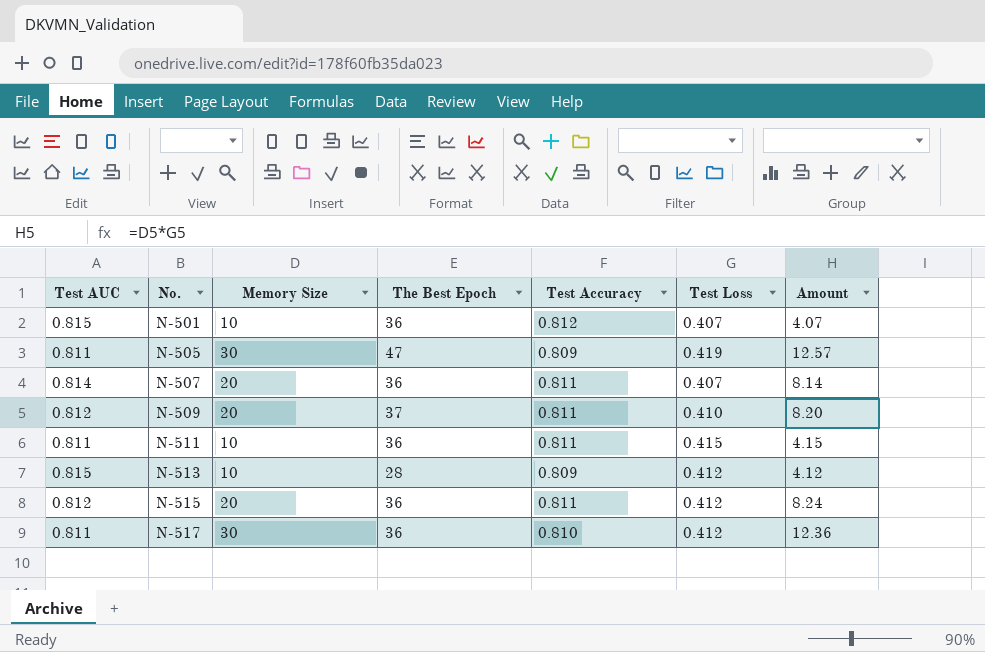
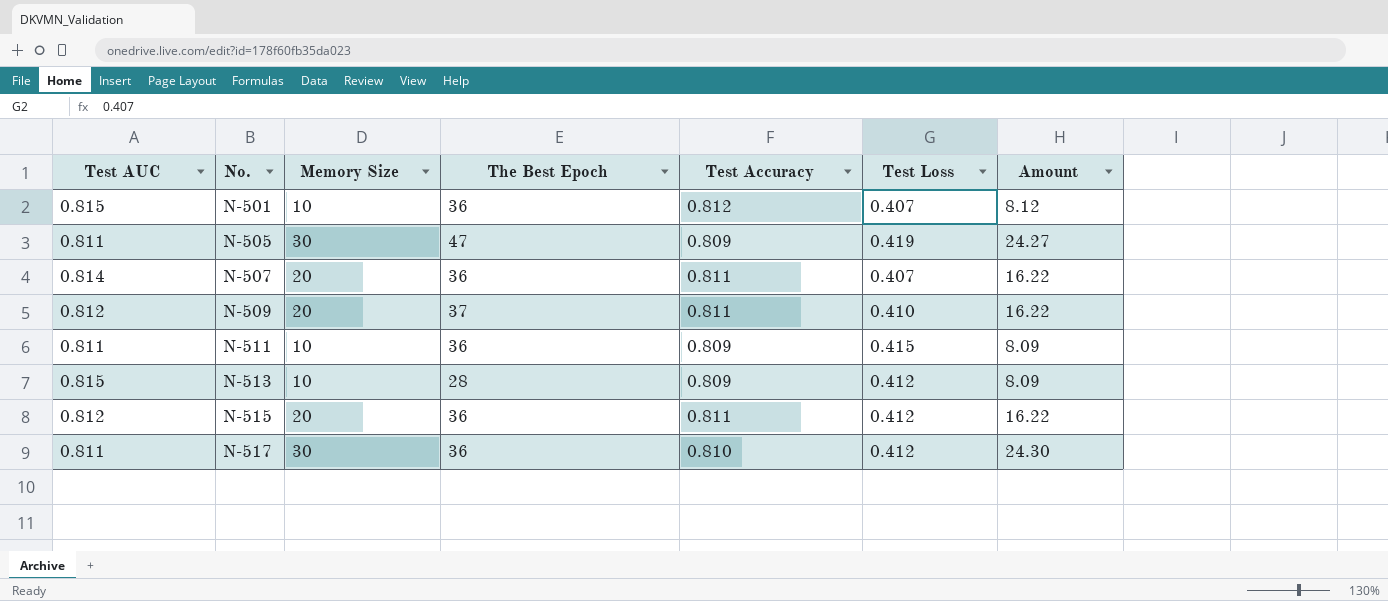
column Amount | formula: [Memory Size] * [Test Loss] -> [Memory Size] * [Test Accuracy]
N-511 | Test Accuracy: 0.811 -> 0.809

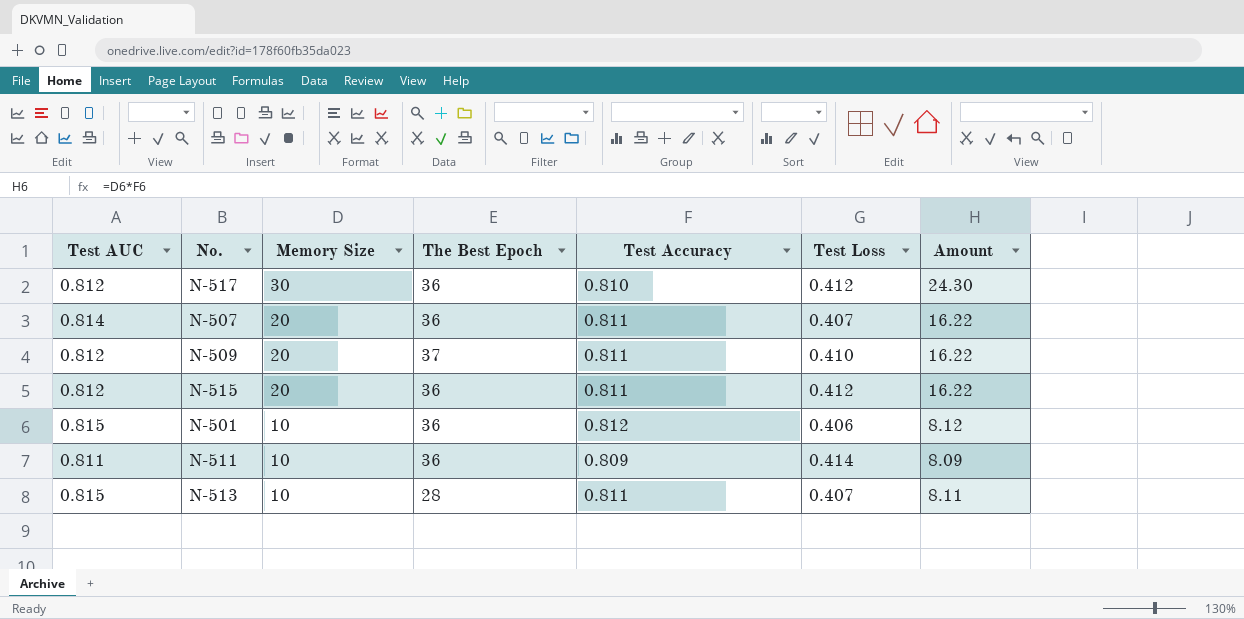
row order: No. ascending -> Memory Size descending
row N-505: 0.811 | 30 | 47 | 0.809 | 0.419 | 24.27 -> none
N-517 | Test AUC: 0.811 -> 0.812
N-501 | Test Loss: 0.407 -> 0.406
N-511 | Test Loss: 0.415 -> 0.414
N-513 | Test Accuracy: 0.809 -> 0.811
N-513 | Test Loss: 0.412 -> 0.407
N-513 | Amount: 8.09 -> 8.11

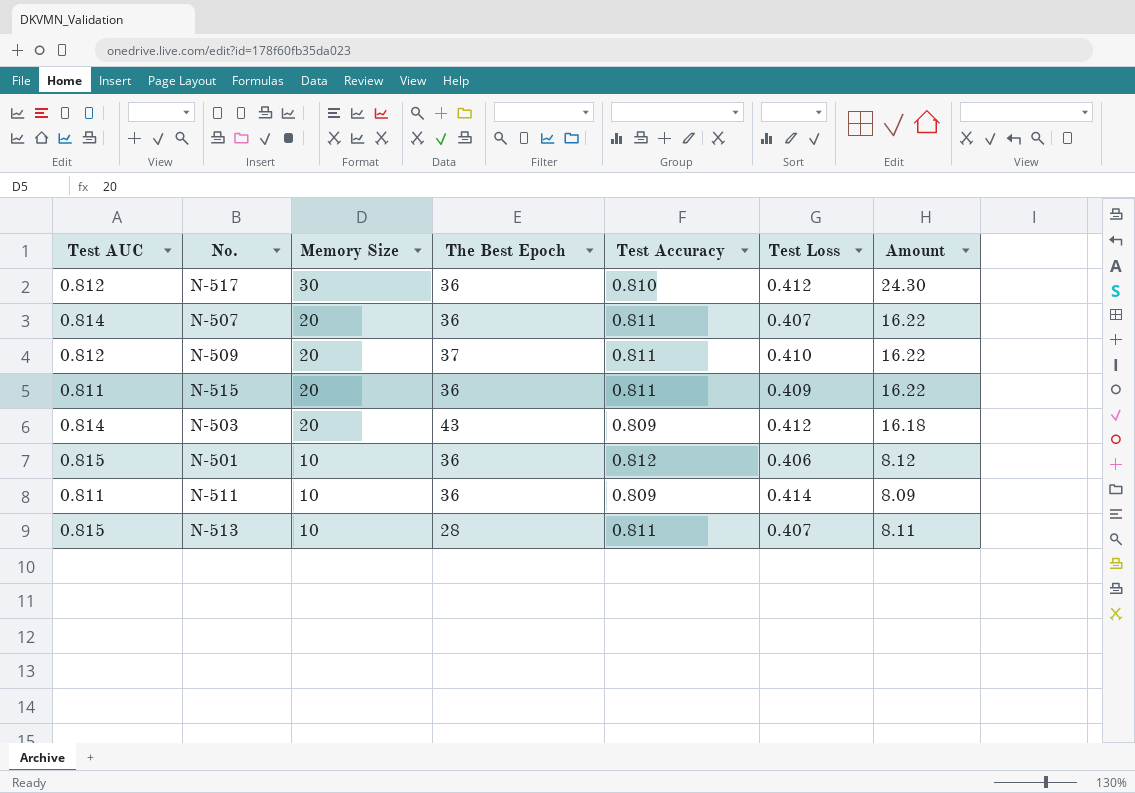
N-515 | Test AUC: 0.812 -> 0.811
N-515 | Test Loss: 0.412 -> 0.409
row N-503: none -> 0.814 | 20 | 43 | 0.809 | 0.412 | 16.18

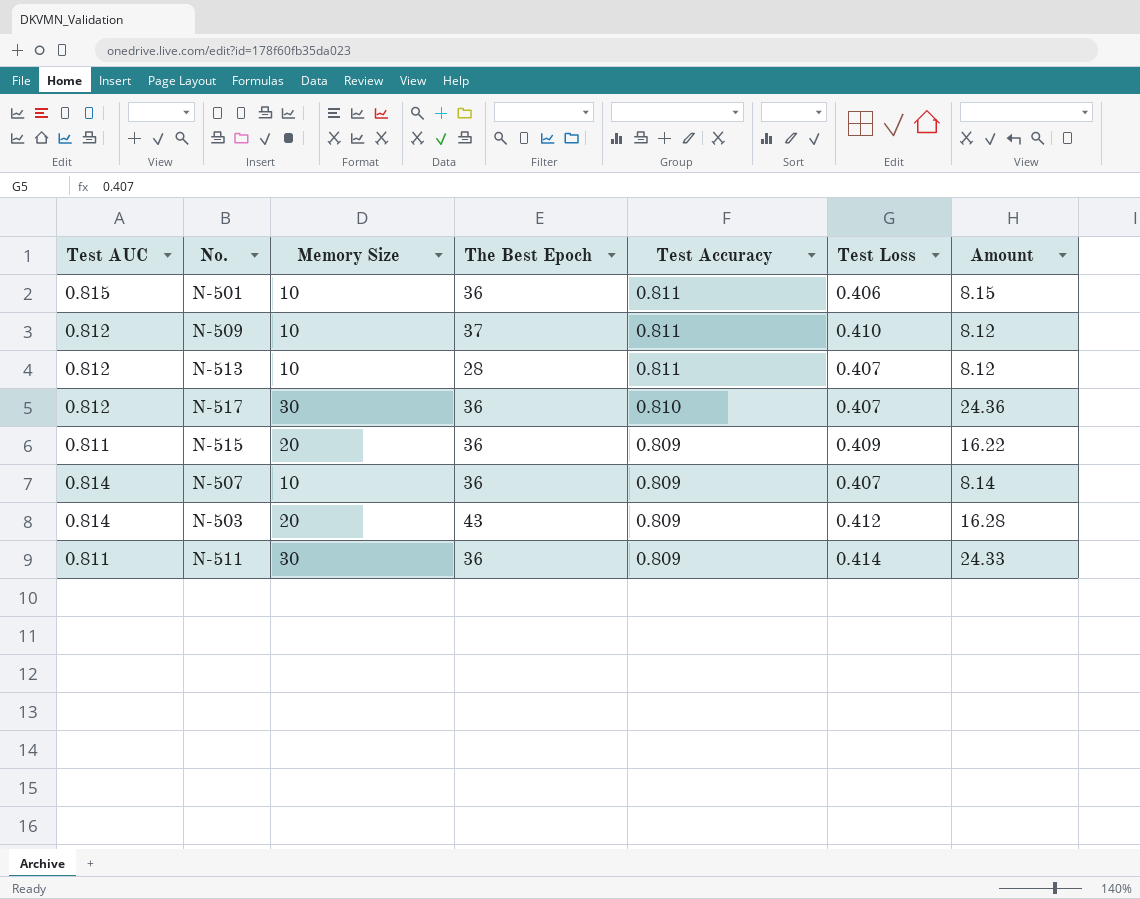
row order: Memory Size descending -> Test Accuracy descending
column Amount | formula: [Memory Size] * [Test Accuracy] -> [Test AUC] * [Memory Size]
N-501 | Test Accuracy: 0.812 -> 0.811
N-509 | Memory Size: 20 -> 10
N-513 | Test AUC: 0.815 -> 0.812
N-517 | Test Loss: 0.412 -> 0.407
N-515 | Test Accuracy: 0.811 -> 0.809
N-507 | Memory Size: 20 -> 10
N-507 | Test Accuracy: 0.811 -> 0.809
N-511 | Memory Size: 10 -> 30

